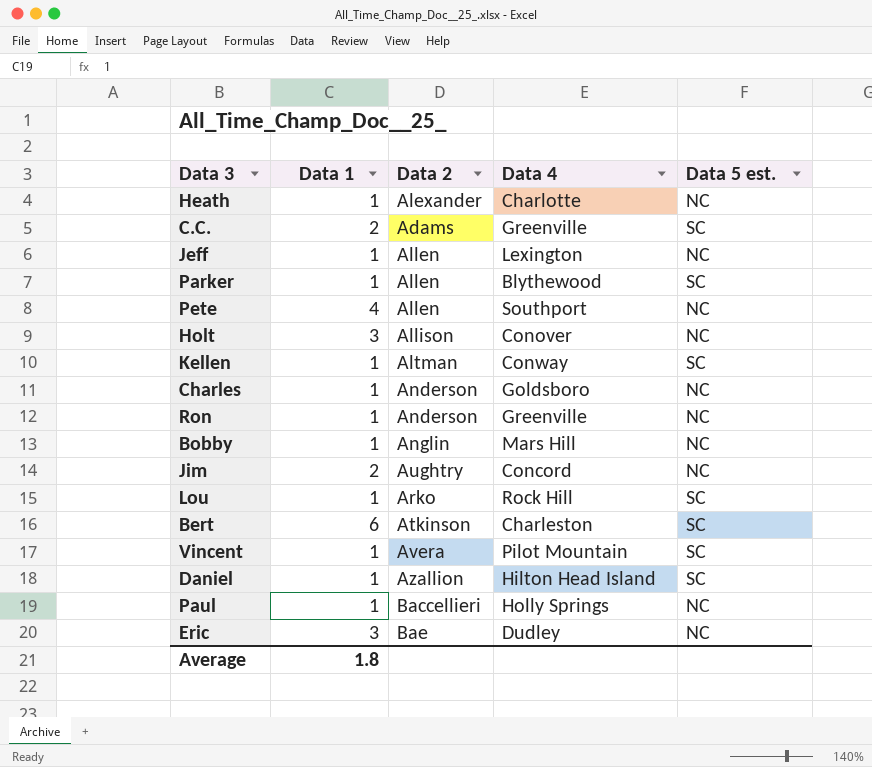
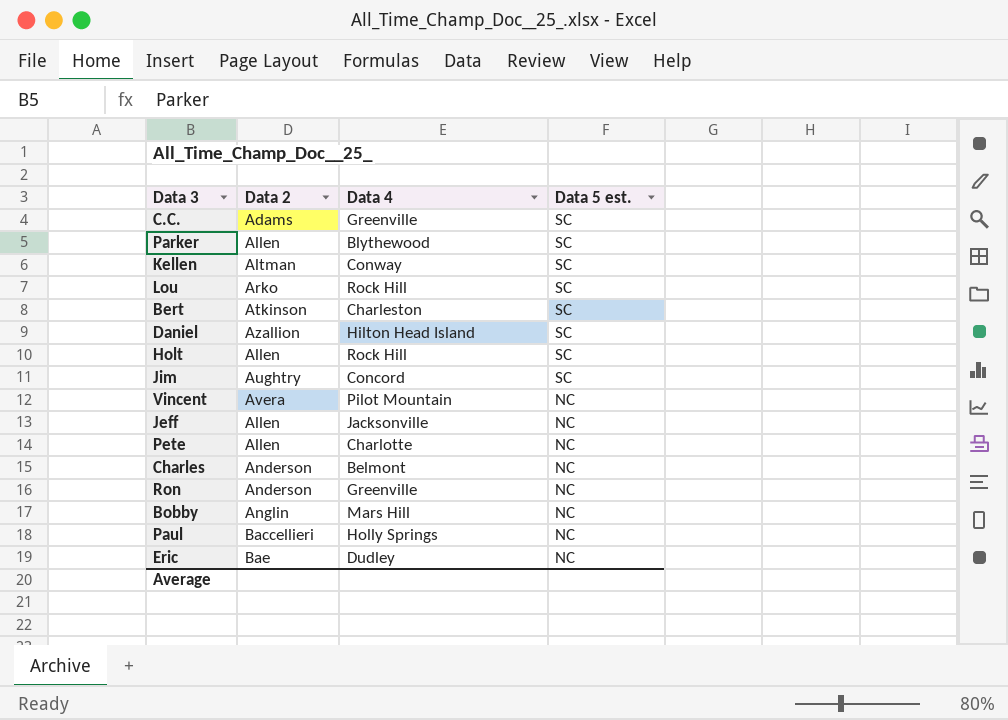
row order: none -> Data 5 est. descending
column Data 1 | position: 2 -> none
row Heath: 1 | Alexander | Charlotte | NC -> none
Holt | Data 2: Allison -> Allen
Holt | Data 4: Conover -> Rock Hill
Holt | Data 5 est.: NC -> SC
Jim | Data 5 est.: NC -> SC
Vincent | Data 5 est.: SC -> NC
Jeff | Data 4: Lexington -> Jacksonville
Pete | Data 4: Southport -> Charlotte
Charles | Data 4: Goldsboro -> Belmont

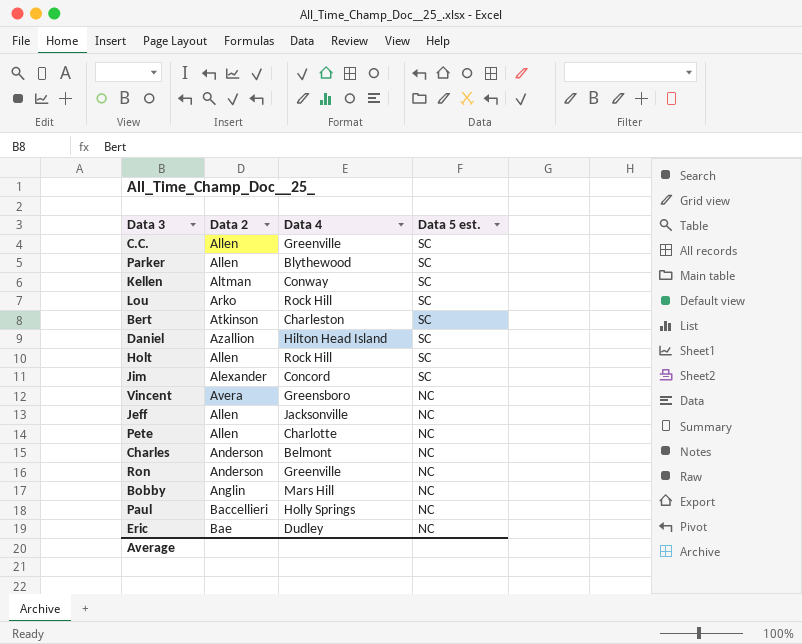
C.C. | Data 2: Adams -> Allen
Jim | Data 2: Aughtry -> Alexander
Vincent | Data 4: Pilot Mountain -> Greensboro

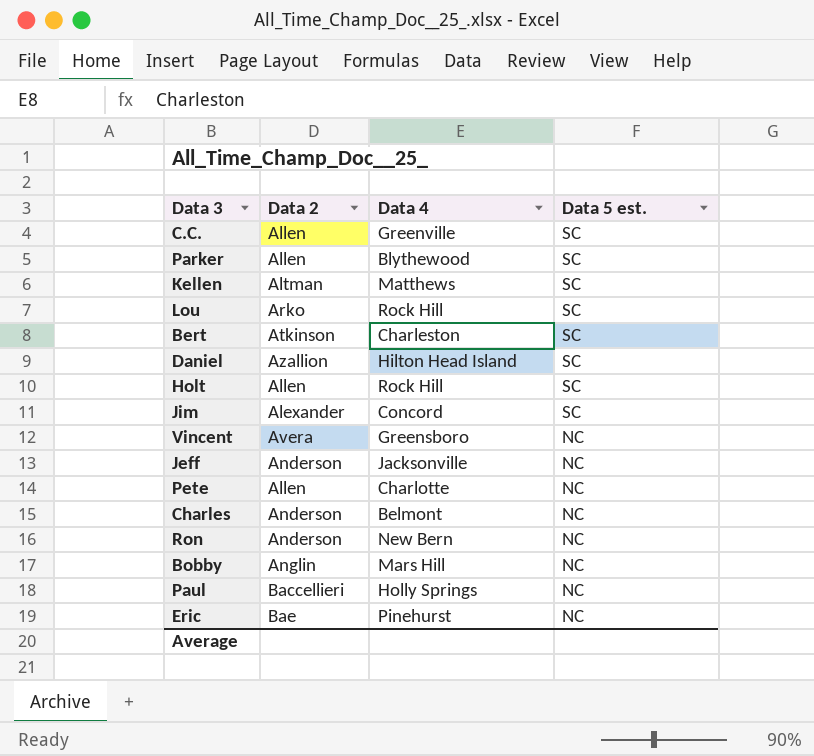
Kellen | Data 4: Conway -> Matthews
Jeff | Data 2: Allen -> Anderson
Ron | Data 4: Greenville -> New Bern
Eric | Data 4: Dudley -> Pinehurst

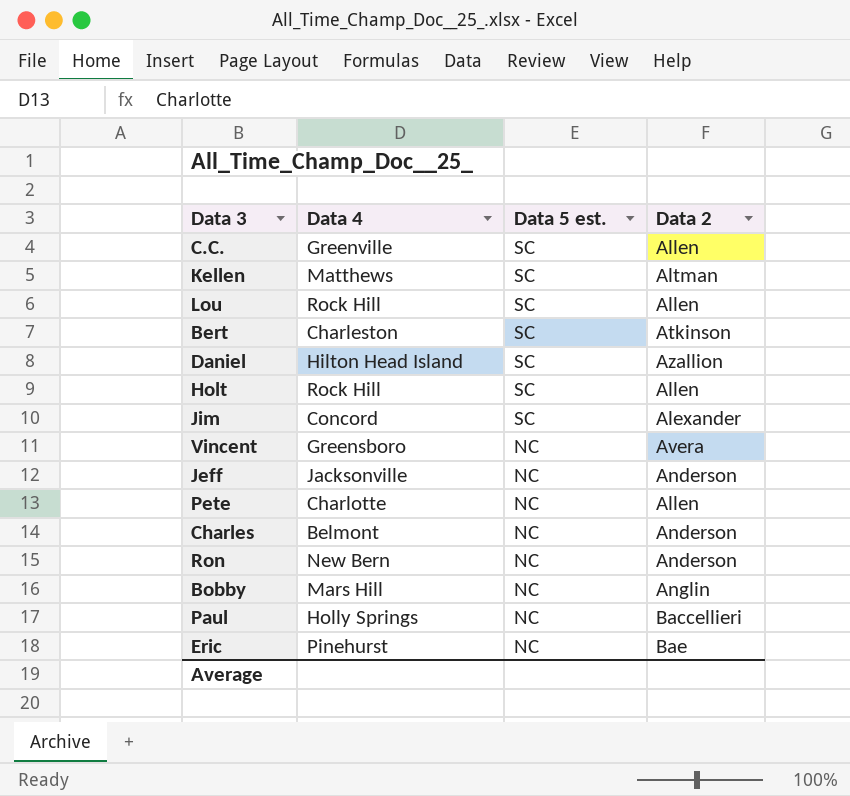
column Data 2 | position: 2 -> 4
row Parker: Allen | Blythewood | SC -> none
Lou | Data 2: Arko -> Allen

